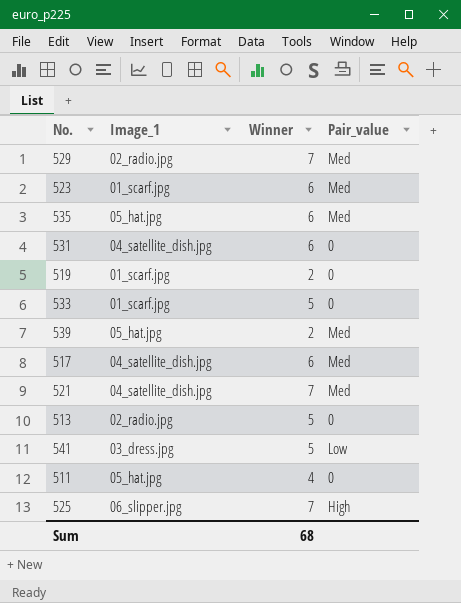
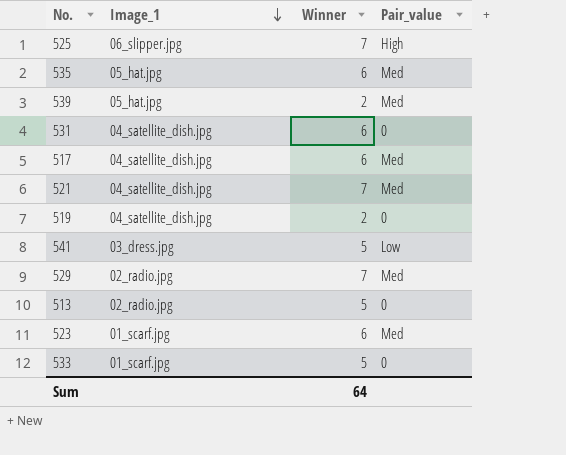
row order: none -> Image_1 descending
row 511: 05_hat.jpg | 4 | 0 -> none
519 | Image_1: 01_scarf.jpg -> 04_satellite_dish.jpg
Sum | Winner: 68 -> 64

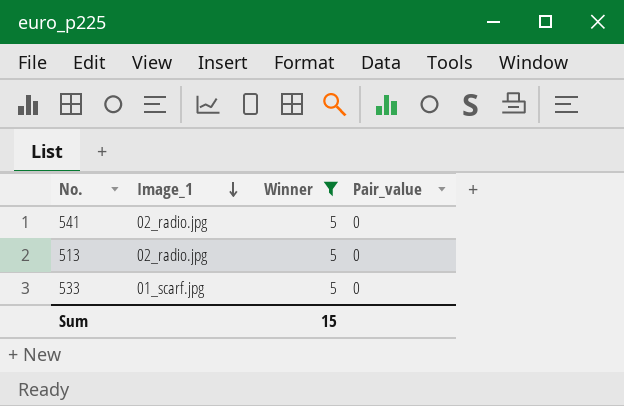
filter: none -> Winner = 5
541 | Image_1: 03_dress.jpg -> 02_radio.jpg
541 | Pair_value: Low -> 0
Sum | Winner: 64 -> 15

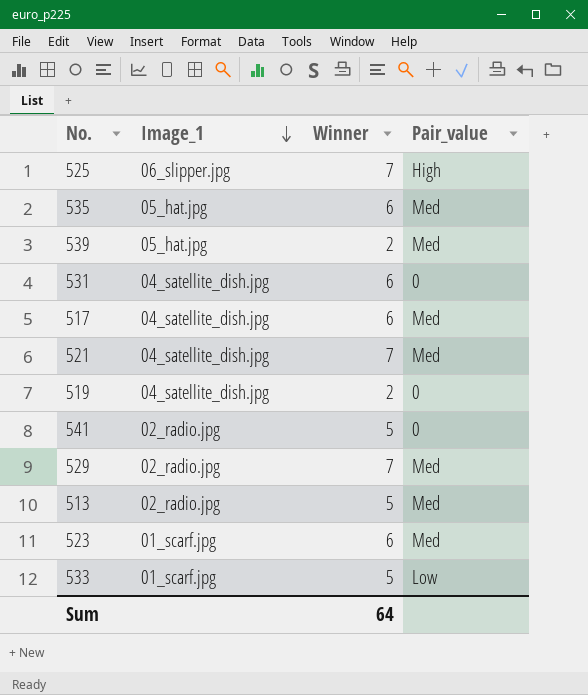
filter: Winner = 5 -> none
513 | Pair_value: 0 -> Med
533 | Pair_value: 0 -> Low
Sum | Winner: 15 -> 64

